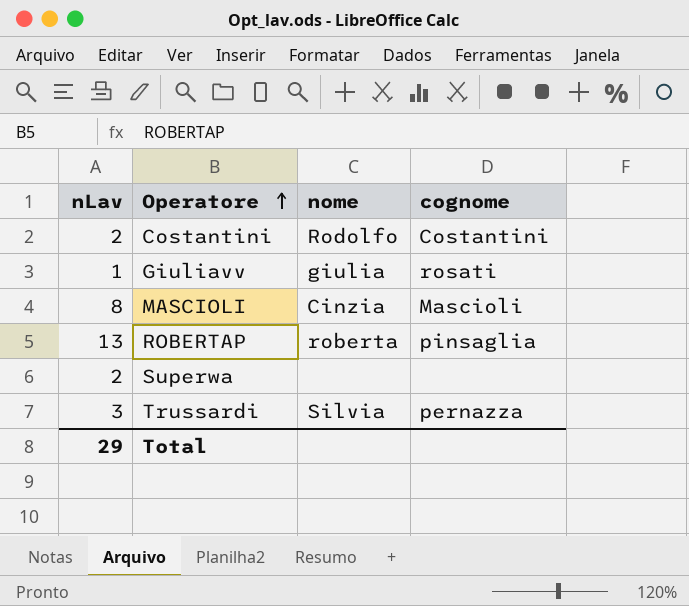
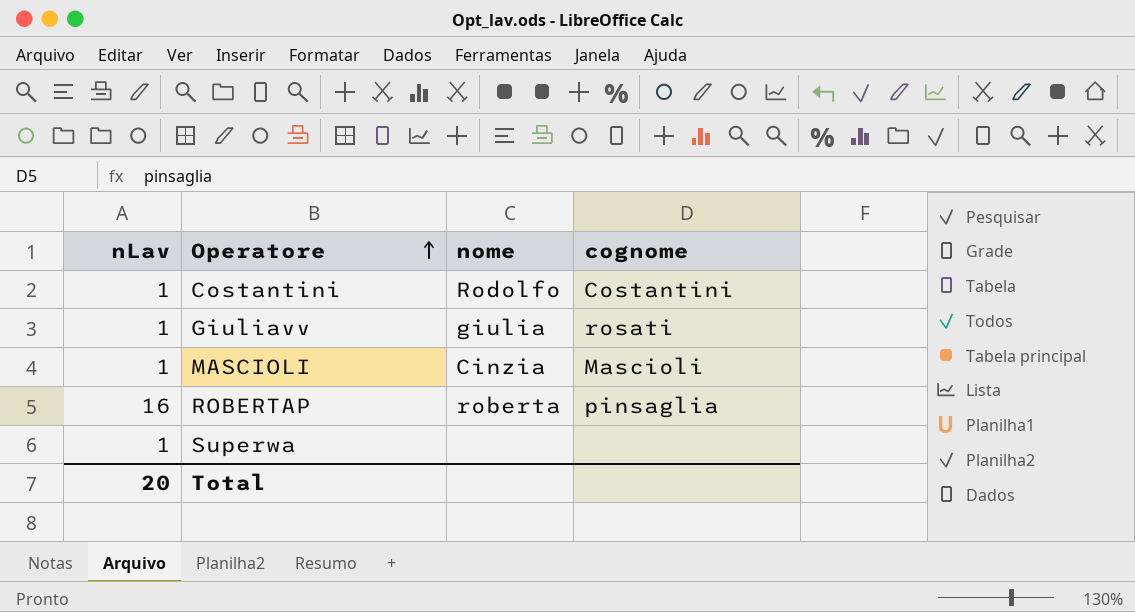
row Trussardi: 3 | Silvia | pernazza -> none
Costantini | nLav: 2 -> 1
MASCIOLI | nLav: 8 -> 1
ROBERTAP | nLav: 13 -> 16
Superwa | nLav: 2 -> 1
Total | nLav: 29 -> 20

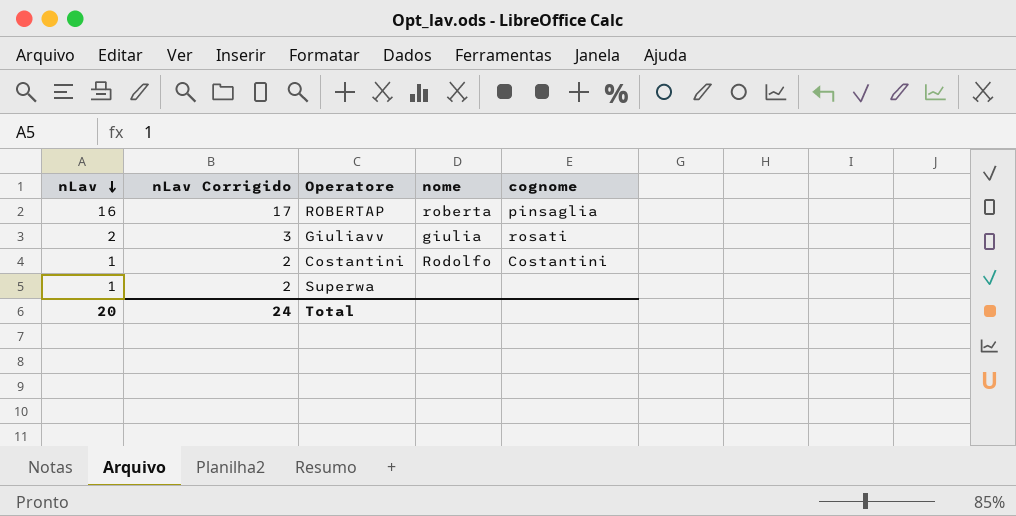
row order: Operatore ascending -> nLav descending
column nLav Corrigido | formula: none -> [nLav] + 1
row MASCIOLI: 1 | Cinzia | Mascioli -> none
Giuliavv | nLav: 1 -> 2

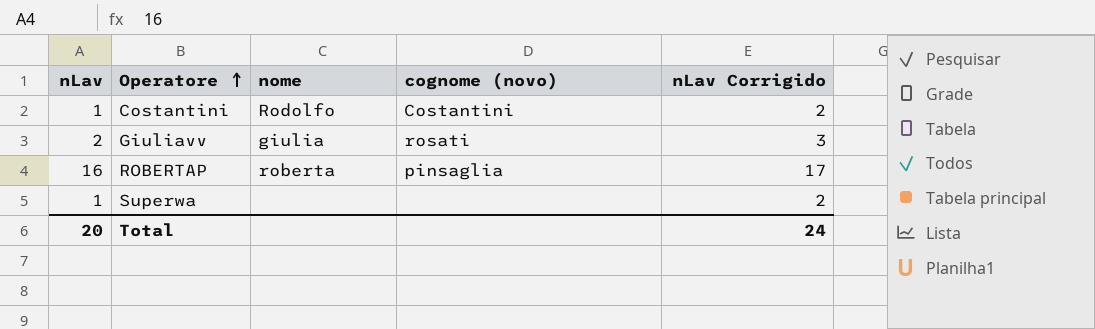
row order: nLav descending -> Operatore ascending
column name: cognome -> cognome (novo)
column nLav Corrigido | position: 2 -> 5

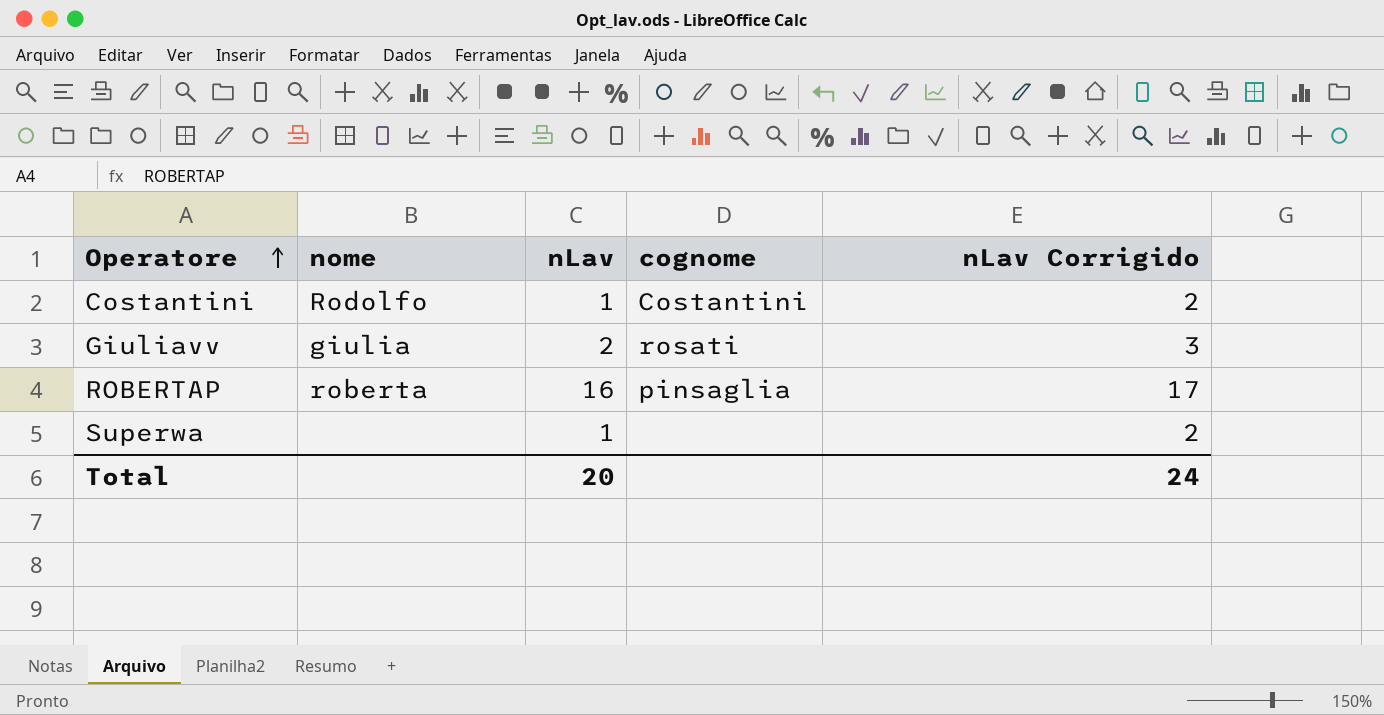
column nLav | position: 1 -> 3
column name: cognome (novo) -> cognome

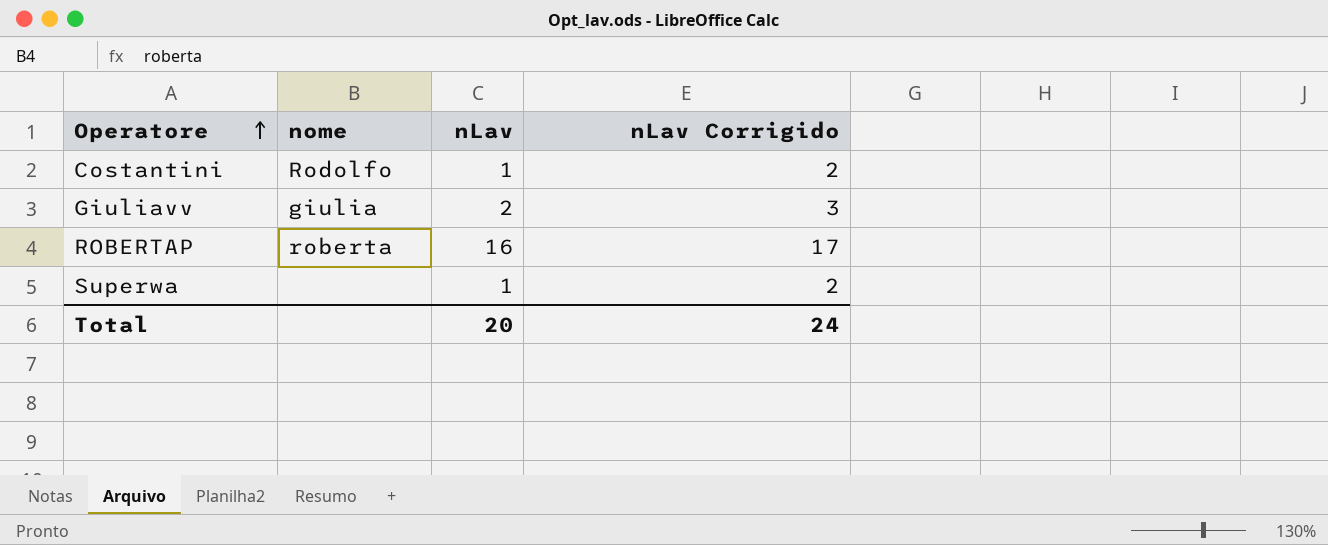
column cognome | position: 4 -> none

